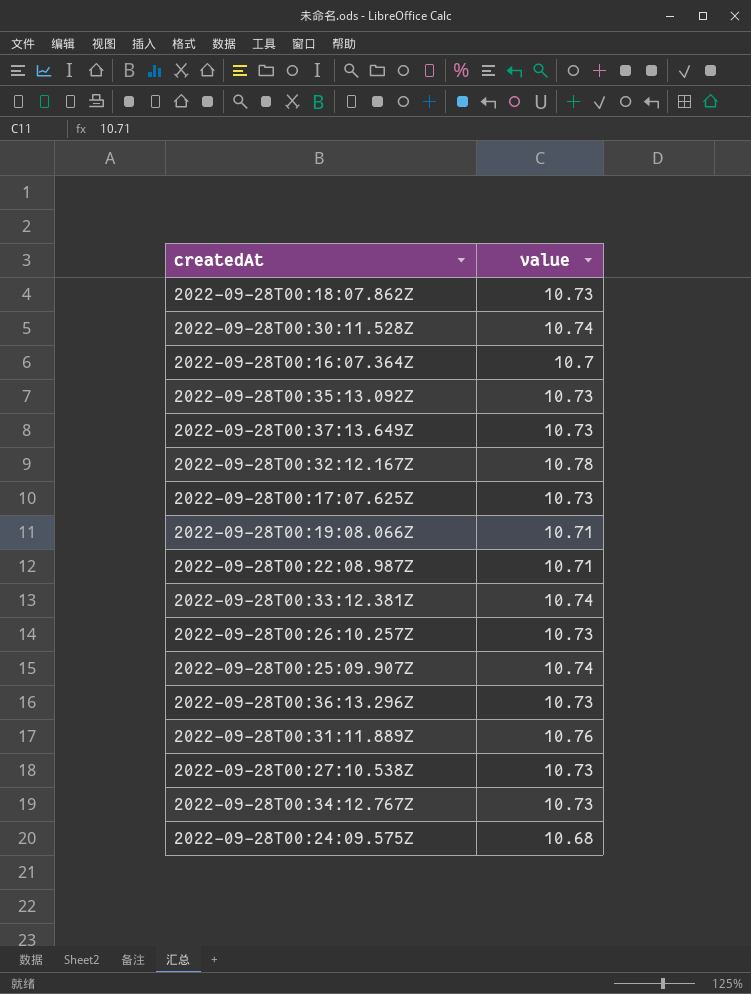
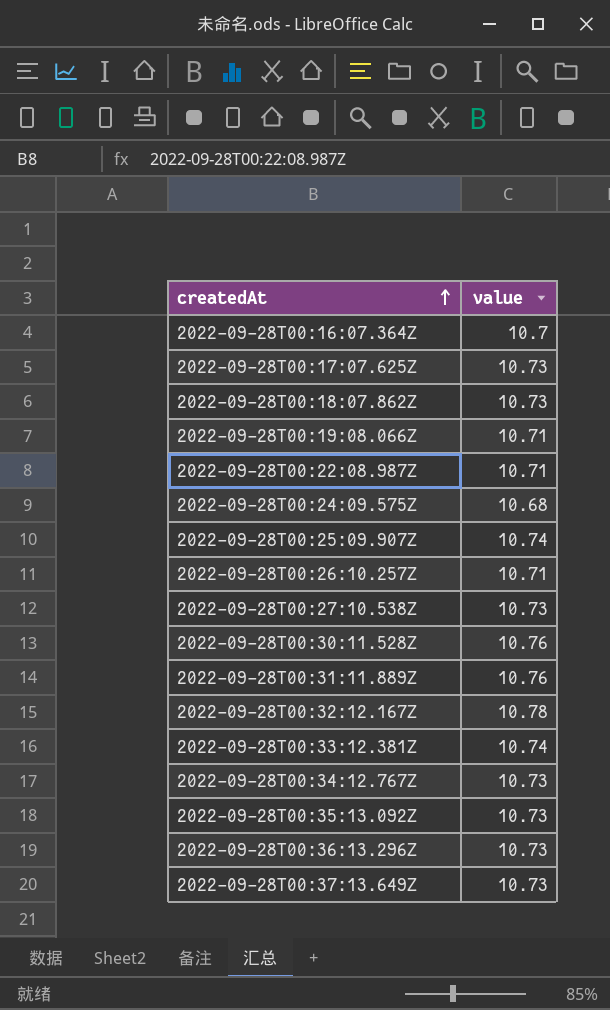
row order: none -> createdAt ascending
2022-09-28T00:26:10.257Z | value: 10.73 -> 10.71
2022-09-28T00:30:11.528Z | value: 10.74 -> 10.76

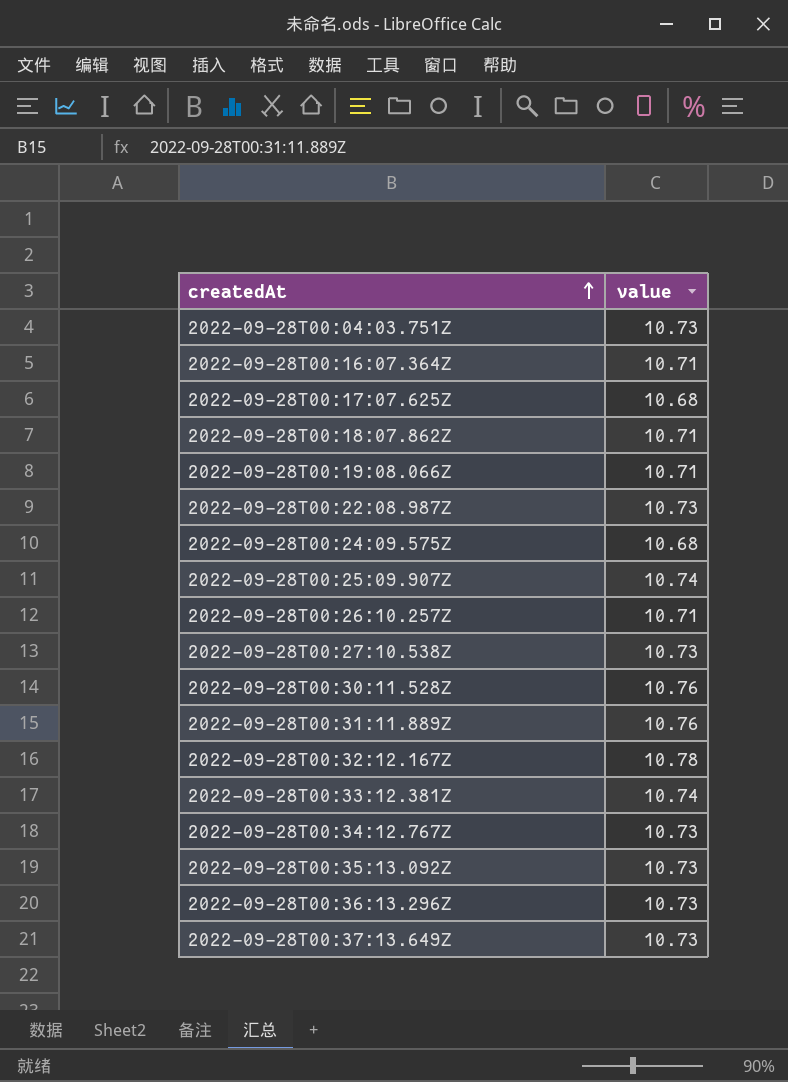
row 2022-09-28T00:04:03.751Z: none -> 10.73
2022-09-28T00:16:07.364Z | value: 10.7 -> 10.71
2022-09-28T00:17:07.625Z | value: 10.73 -> 10.68
2022-09-28T00:18:07.862Z | value: 10.73 -> 10.71
2022-09-28T00:22:08.987Z | value: 10.71 -> 10.73

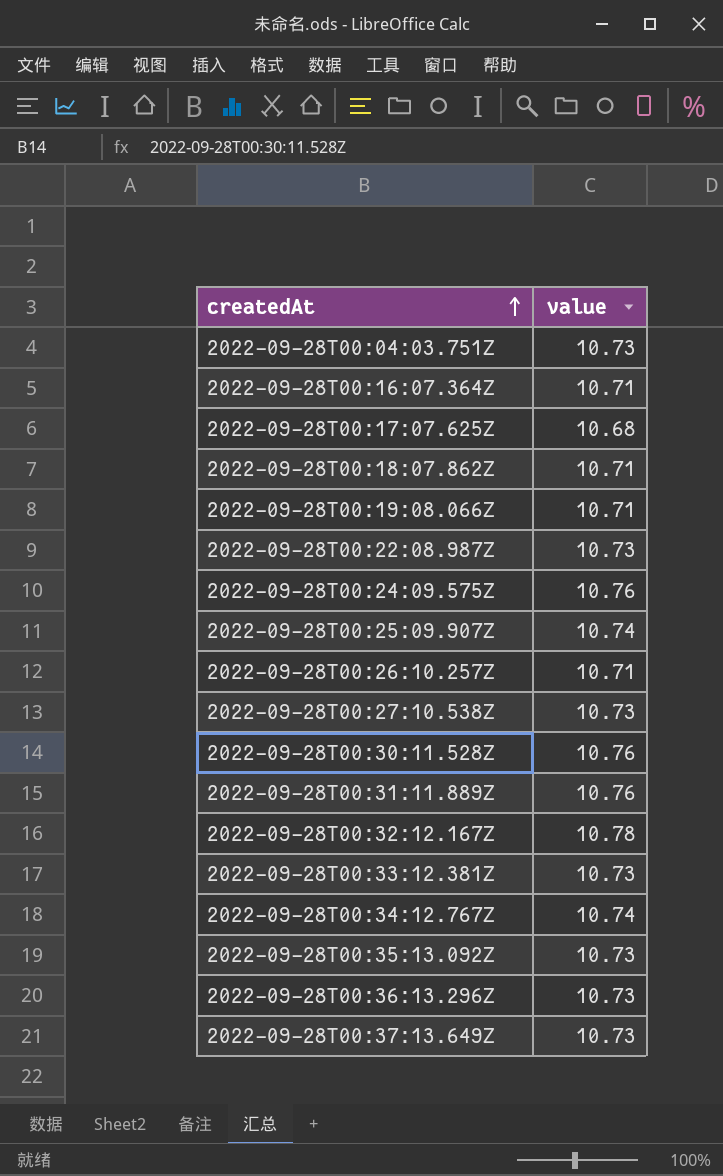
2022-09-28T00:24:09.575Z | value: 10.68 -> 10.76
2022-09-28T00:33:12.381Z | value: 10.74 -> 10.73
2022-09-28T00:34:12.767Z | value: 10.73 -> 10.74

